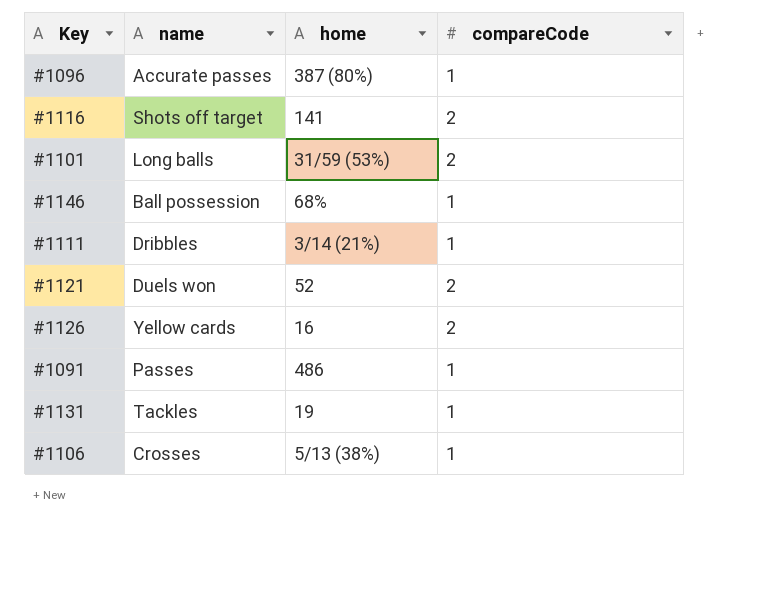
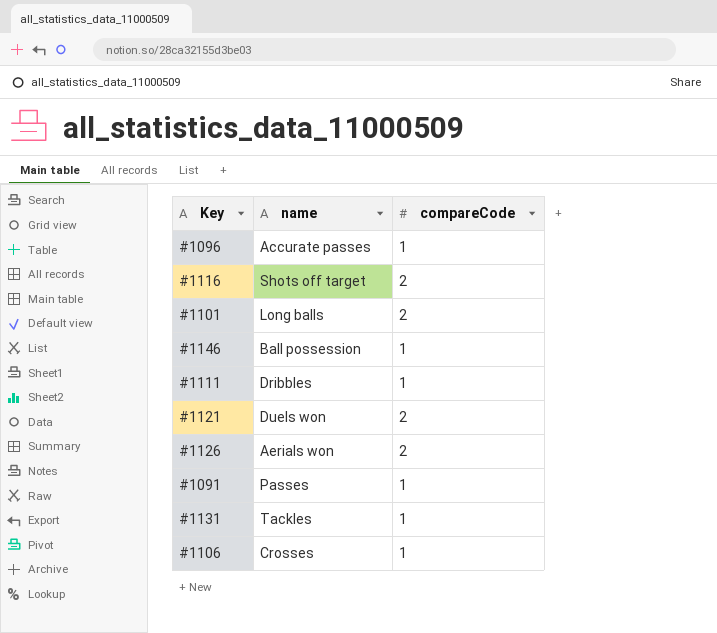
column home | position: 3 -> none
#1126 | name: Yellow cards -> Aerials won

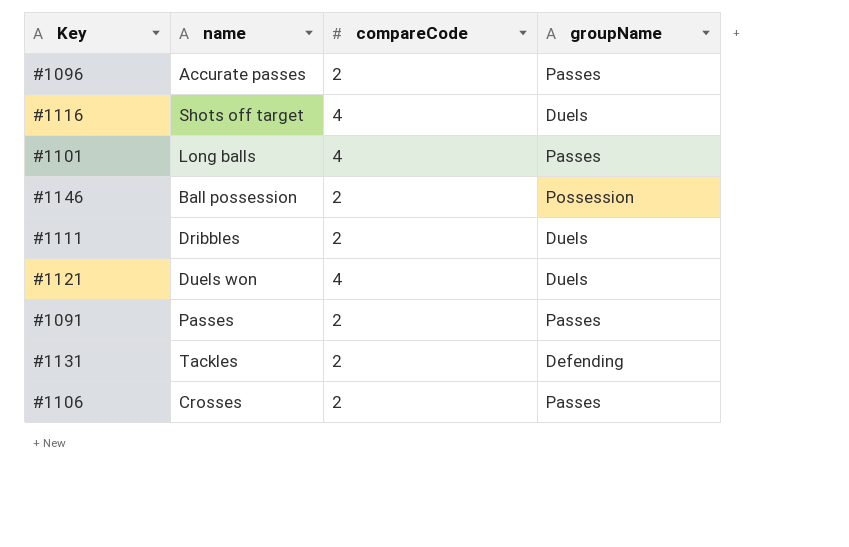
column groupName | position: none -> 4
row #1126: Aerials won | 2 -> none
#1096 | compareCode: 1 -> 2
#1116 | compareCode: 2 -> 4
#1101 | compareCode: 2 -> 4
#1146 | compareCode: 1 -> 2
#1111 | compareCode: 1 -> 2
#1121 | compareCode: 2 -> 4
#1091 | compareCode: 1 -> 2
#1131 | compareCode: 1 -> 2
#1106 | compareCode: 1 -> 2

